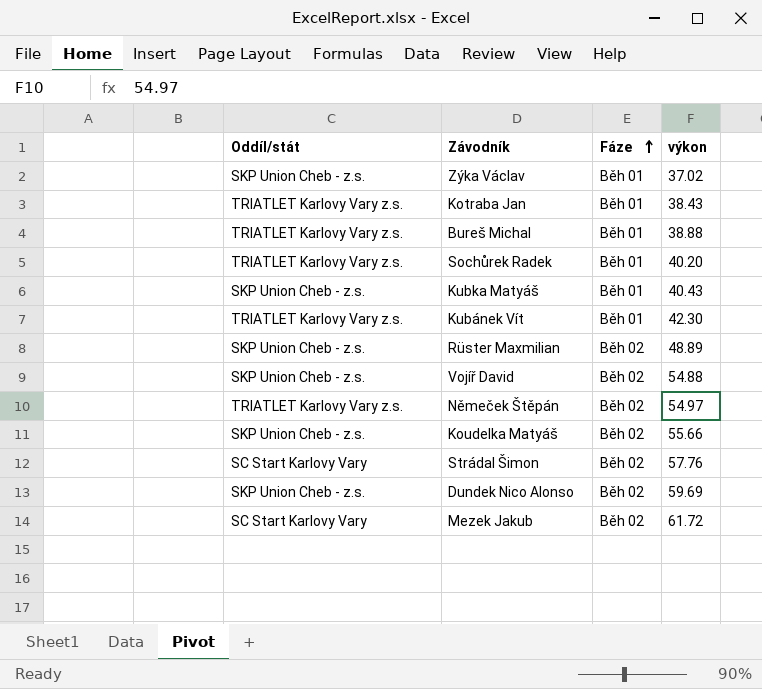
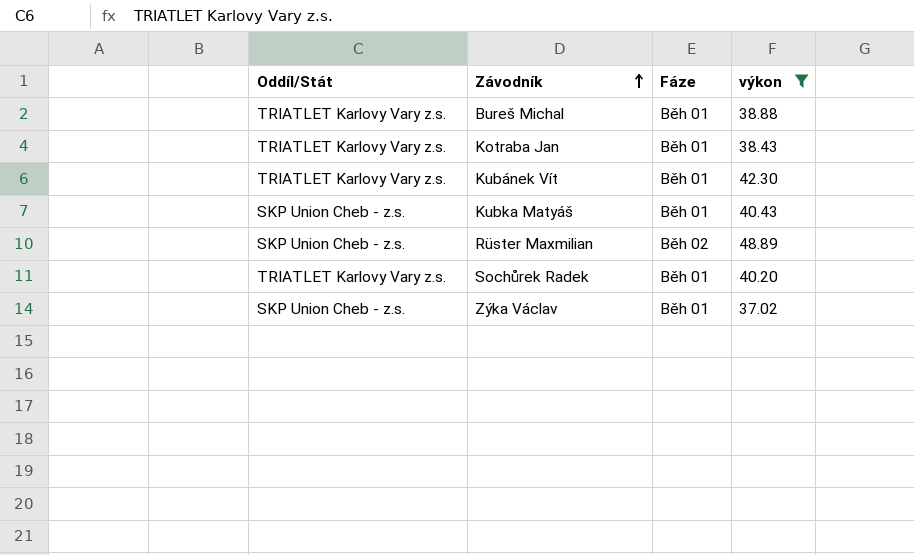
filter: none -> výkon <= 48.89
row order: Fáze ascending -> Závodník ascending
column name: Oddíl/stát -> Oddíl/Stát

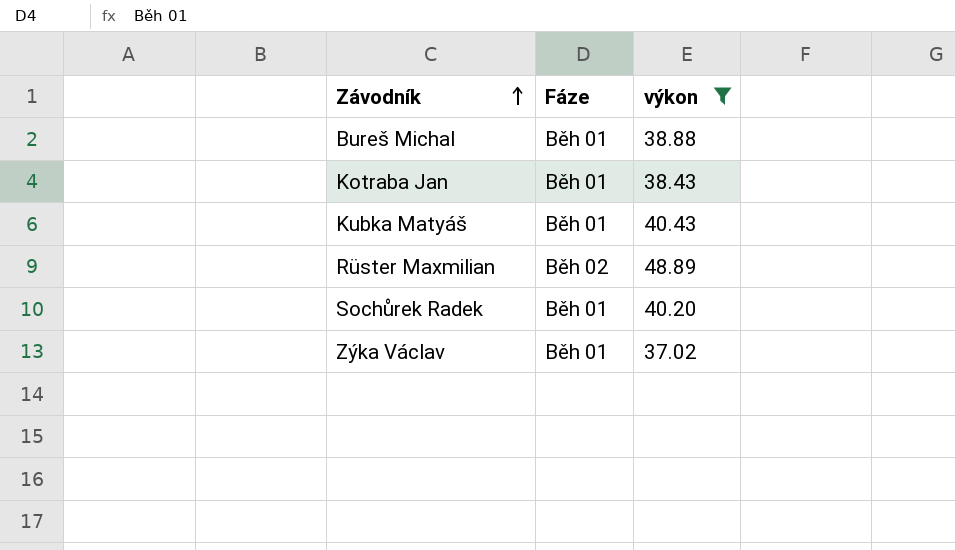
column Oddíl/Stát | position: 1 -> none
row Kubánek Vít: TRIATLET Karlovy Vary z.s. | Běh 01 | 42.30 -> none

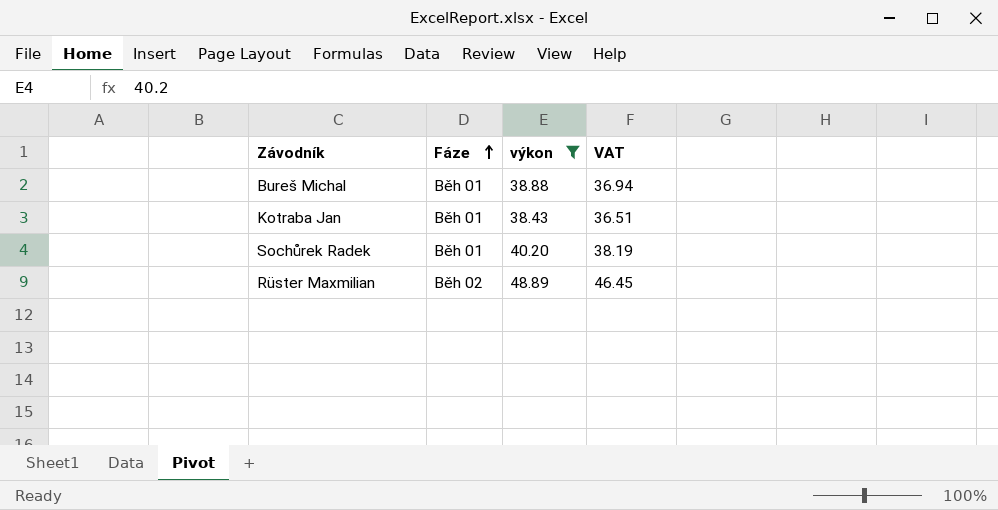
row order: Závodník ascending -> Fáze ascending
column VAT | formula: none -> [výkon] * 0.95
row Kubka Matyáš: Běh 01 | 40.43 -> none
row Zýka Václav: Běh 01 | 37.02 -> none

